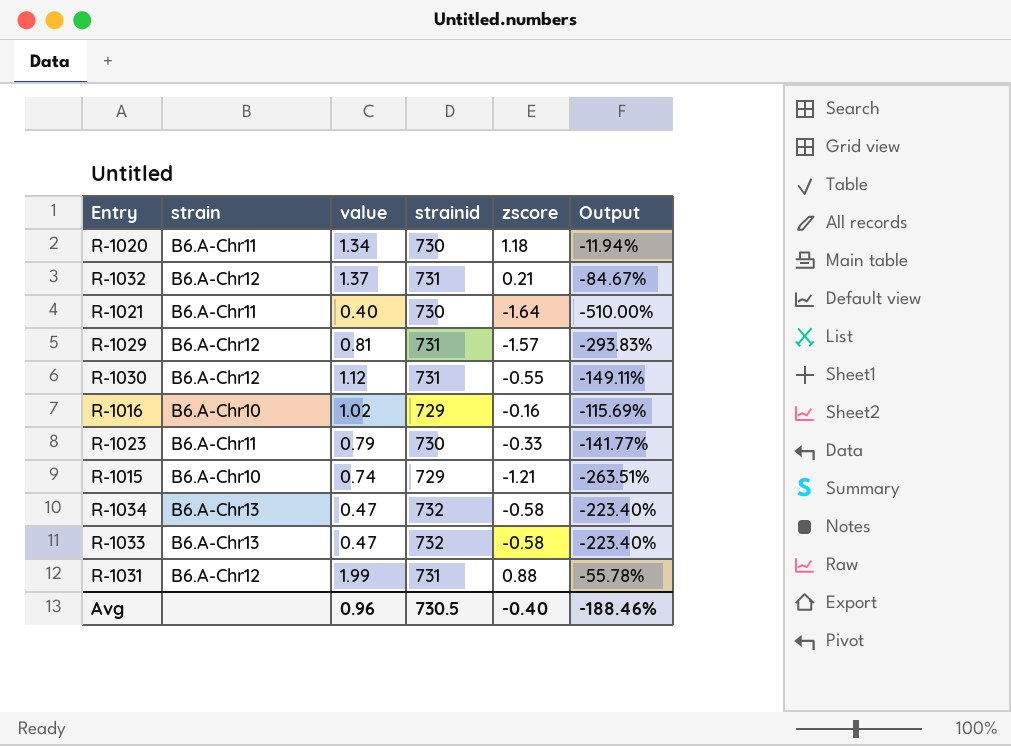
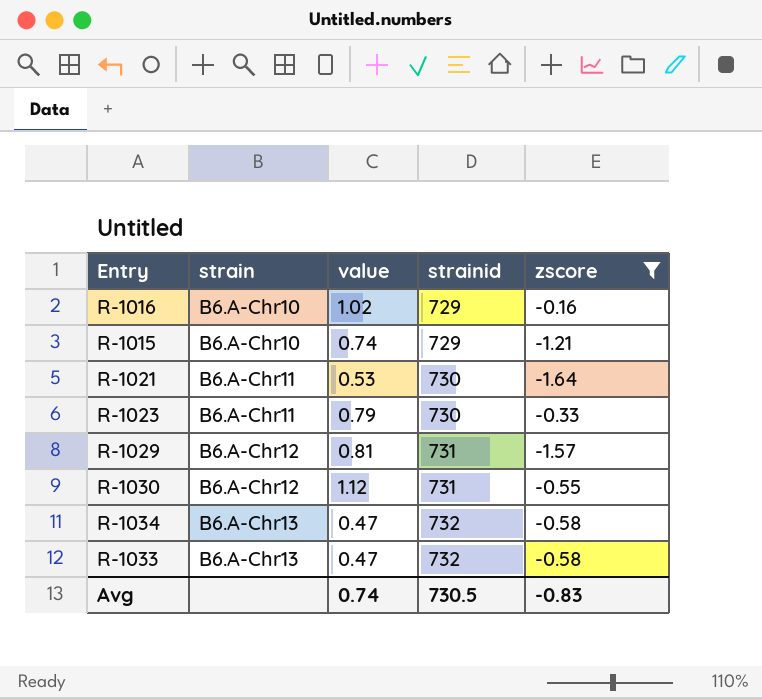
filter: none -> zscore <= -0.16
row order: none -> strain ascending
column Output | formula: ([zscore] - [value]) / [value] -> none
R-1021 | value: 0.40 -> 0.53
Avg | value: 0.96 -> 0.74
Avg | zscore: -0.40 -> -0.83

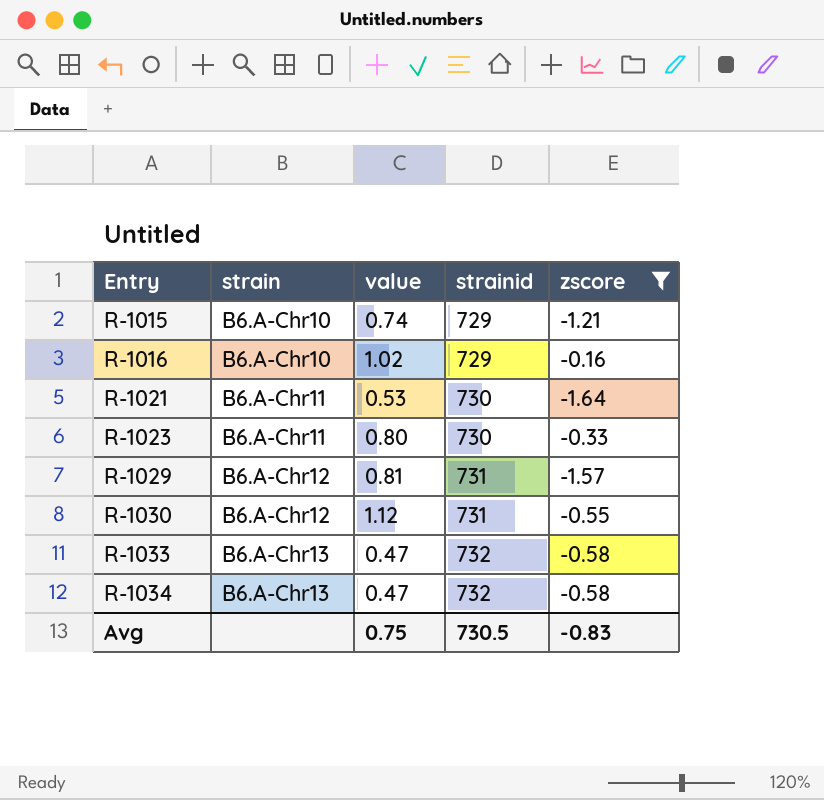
row order: strain ascending -> Entry ascending
R-1023 | value: 0.79 -> 0.80
Avg | value: 0.74 -> 0.75

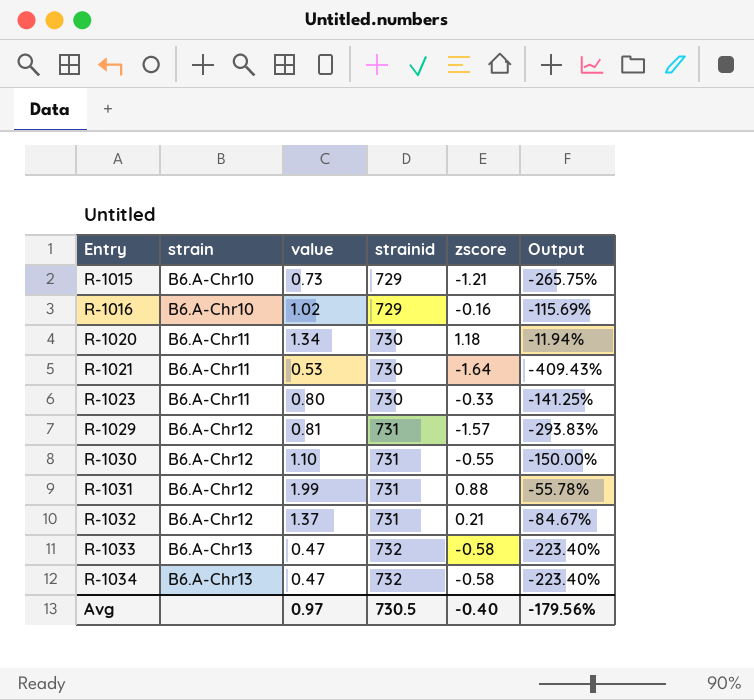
filter: zscore <= -0.16 -> none
column Output | formula: none -> ([zscore] - [value]) / [value]
R-1015 | value: 0.74 -> 0.73
R-1030 | value: 1.12 -> 1.10
Avg | value: 0.75 -> 0.97
Avg | zscore: -0.83 -> -0.40

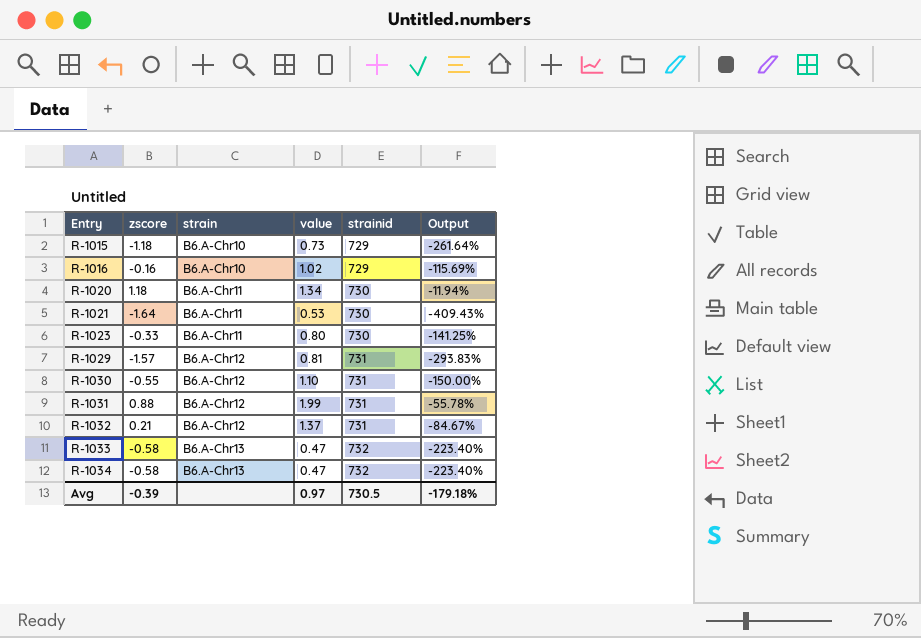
column zscore | position: 5 -> 2
R-1015 | zscore: -1.21 -> -1.18
R-1015 | Output: -265.75% -> -261.64%
Avg | zscore: -0.40 -> -0.39
Avg | Output: -179.56% -> -179.18%

